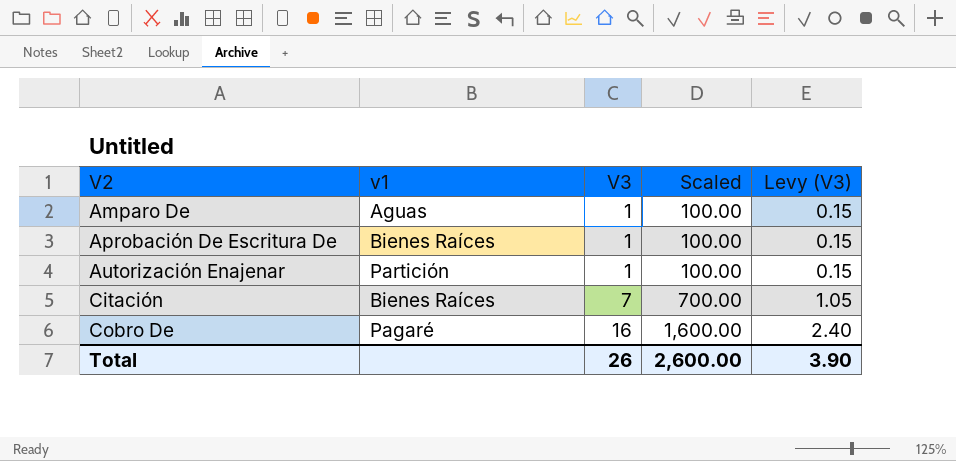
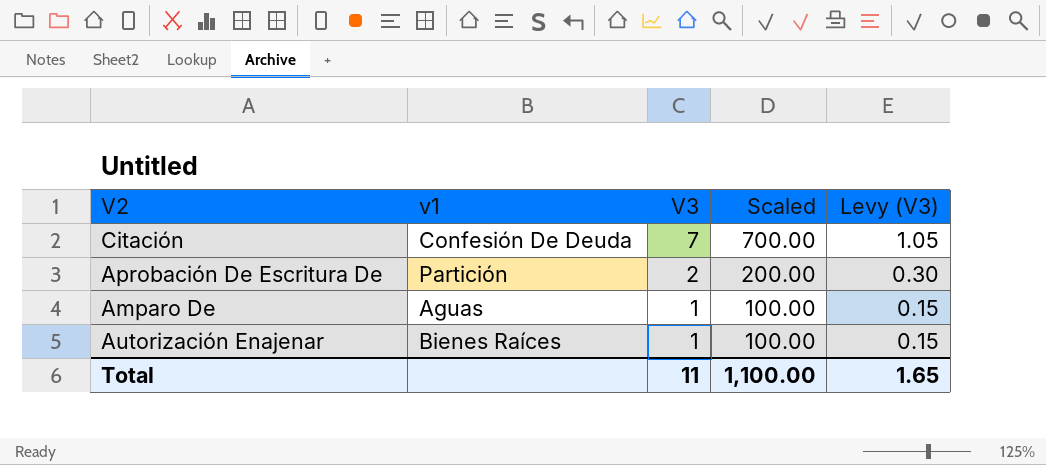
row order: V2 ascending -> V3 descending
row Cobro De: Pagaré | 16 | 1,600.00 | 2.40 -> none
Citación | v1: Bienes Raíces -> Confesión De Deuda
Aprobación De Escritura De | v1: Bienes Raíces -> Partición
Aprobación De Escritura De | V3: 1 -> 2
Aprobación De Escritura De | Scaled: 100.00 -> 200.00
Aprobación De Escritura De | Levy (V3): 0.15 -> 0.30
Autorización Enajenar | v1: Partición -> Bienes Raíces
Total | V3: 26 -> 11
Total | Scaled: 2,600.00 -> 1,100.00
Total | Levy (V3): 3.90 -> 1.65

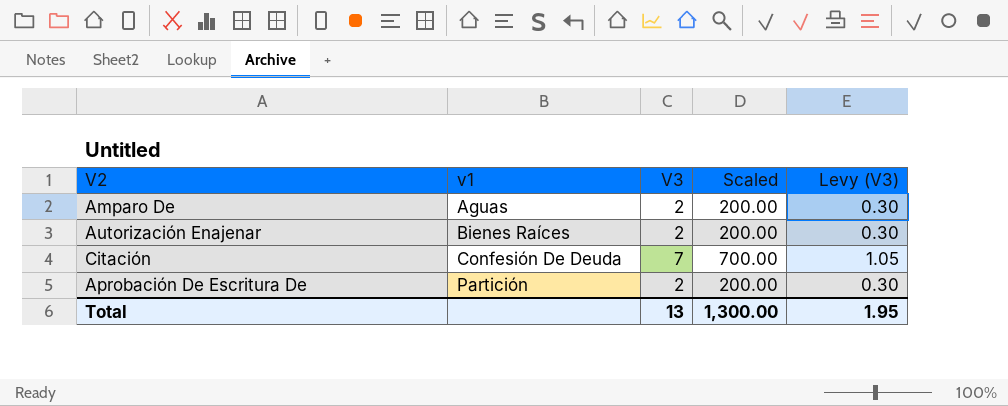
row order: V3 descending -> v1 ascending
Amparo De | V3: 1 -> 2
Amparo De | Scaled: 100.00 -> 200.00
Amparo De | Levy (V3): 0.15 -> 0.30
Autorización Enajenar | V3: 1 -> 2
Autorización Enajenar | Scaled: 100.00 -> 200.00
Autorización Enajenar | Levy (V3): 0.15 -> 0.30
Total | V3: 11 -> 13
Total | Scaled: 1,100.00 -> 1,300.00
Total | Levy (V3): 1.65 -> 1.95

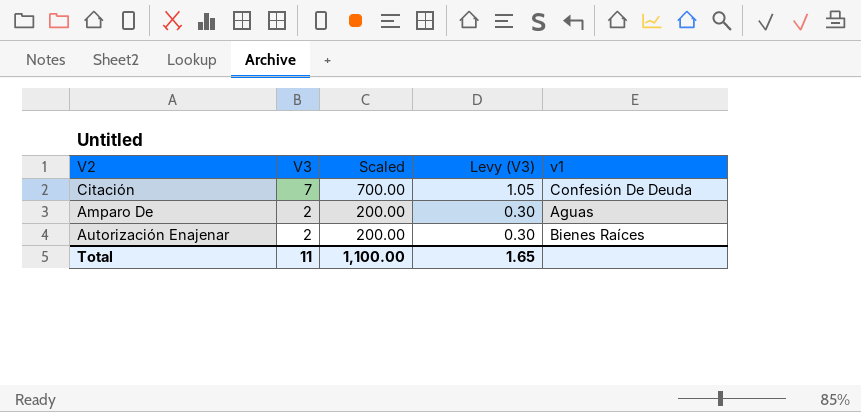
row order: v1 ascending -> V3 descending
column v1 | position: 2 -> 5
row Aprobación De Escritura De: Partición | 2 | 200.00 | 0.30 -> none
Total | V3: 13 -> 11
Total | Scaled: 1,300.00 -> 1,100.00
Total | Levy (V3): 1.95 -> 1.65

